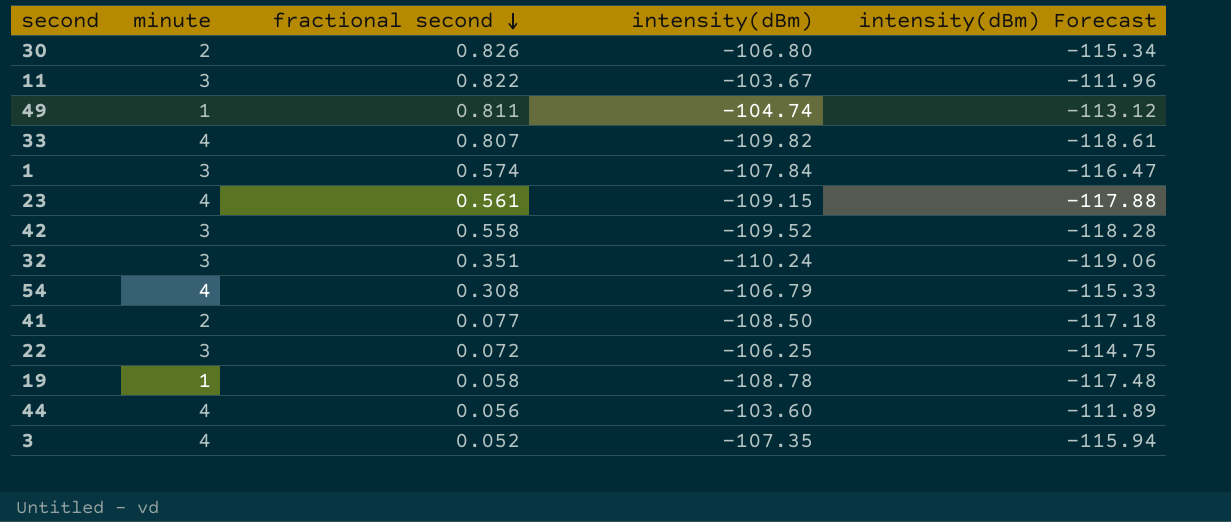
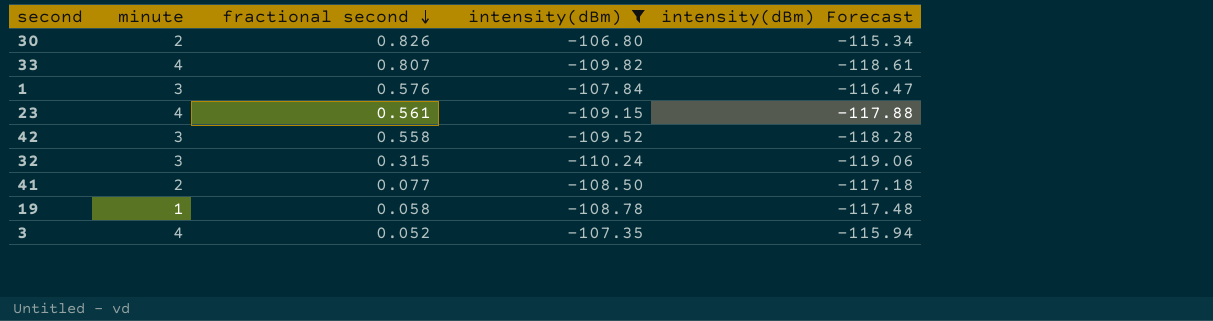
filter: none -> intensity(dBm) <= -106.80
1 | fractional second: 0.574 -> 0.576
32 | fractional second: 0.351 -> 0.315

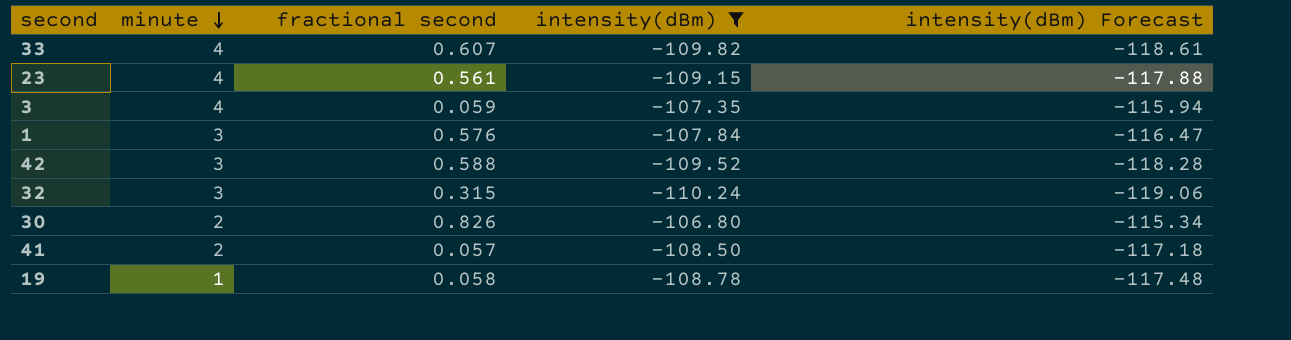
row order: fractional second descending -> minute descending
33 | fractional second: 0.807 -> 0.607
3 | fractional second: 0.052 -> 0.059
42 | fractional second: 0.558 -> 0.588
41 | fractional second: 0.077 -> 0.057

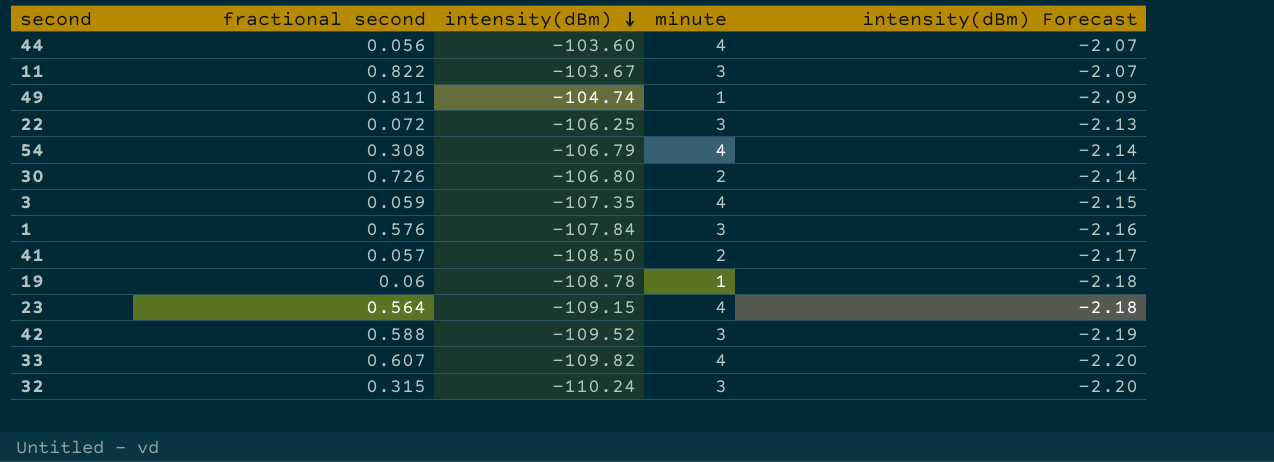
filter: intensity(dBm) <= -106.80 -> none
row order: minute descending -> intensity(dBm) descending
column minute | position: 2 -> 4
column intensity(dBm) Forecast | formula: [intensity(dBm)] * 1.08 -> [intensity(dBm)] * 0.02
30 | fractional second: 0.826 -> 0.726
19 | fractional second: 0.058 -> 0.06
23 | fractional second: 0.561 -> 0.564

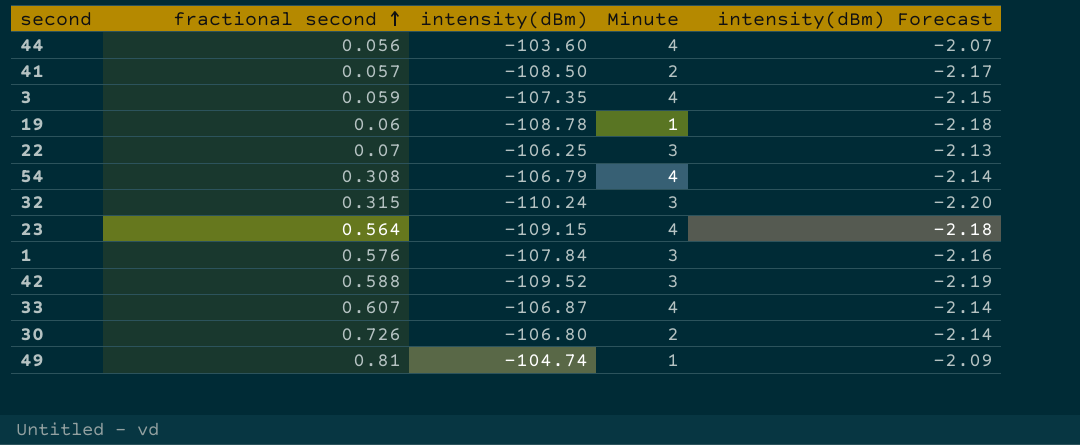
row order: intensity(dBm) descending -> fractional second ascending
column name: minute -> Minute
row 11: 0.822 | -103.67 | 3 | -2.07 -> none
22 | fractional second: 0.072 -> 0.07
33 | intensity(dBm): -109.82 -> -106.87
33 | intensity(dBm) Forecast: -2.20 -> -2.14
49 | fractional second: 0.811 -> 0.81

